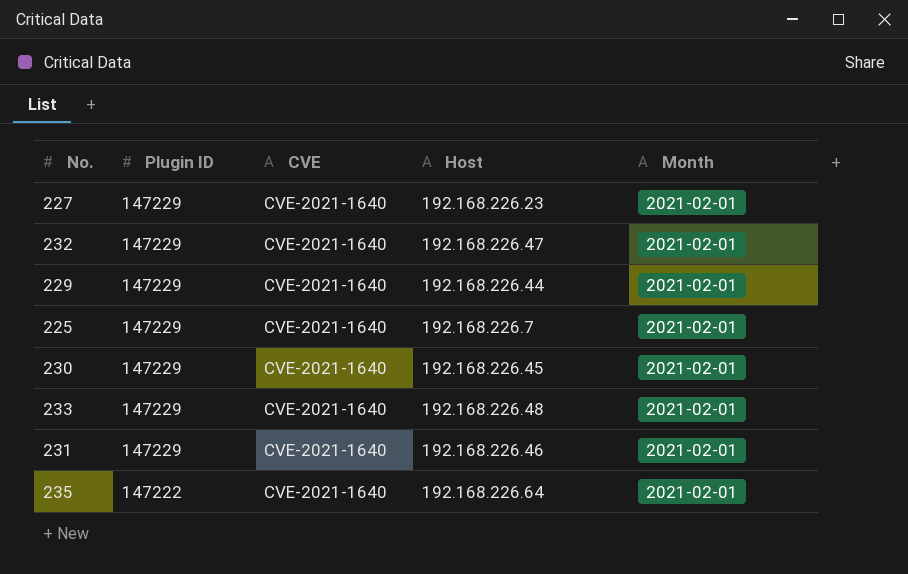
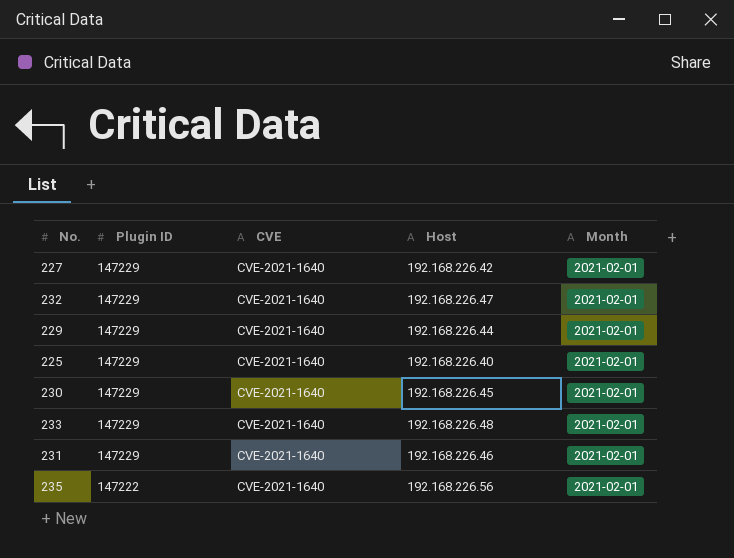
227 | Host: 192.168.226.23 -> 192.168.226.42
225 | Host: 192.168.226.7 -> 192.168.226.40
235 | Host: 192.168.226.64 -> 192.168.226.56

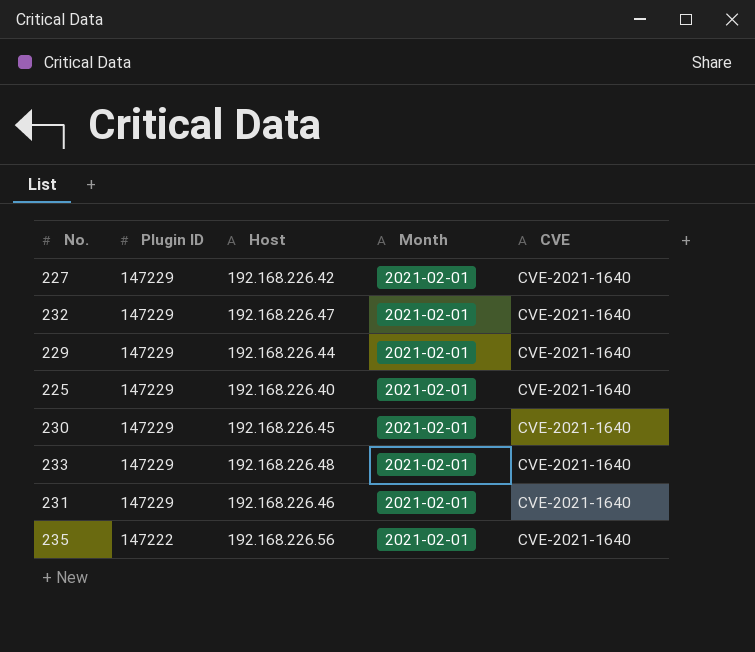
column CVE | position: 3 -> 5

